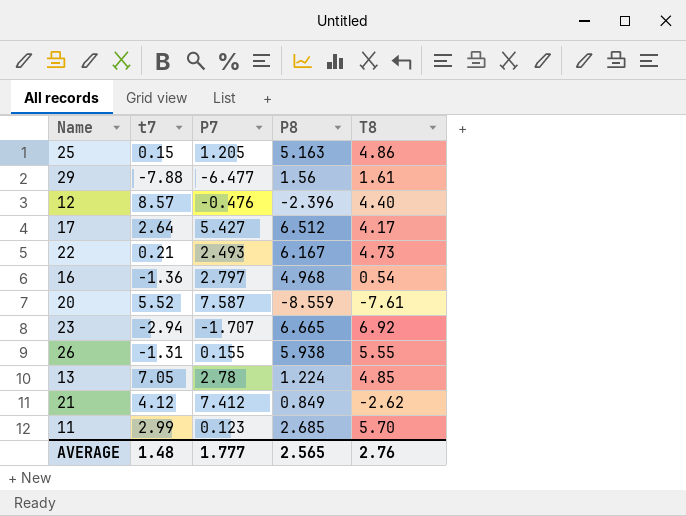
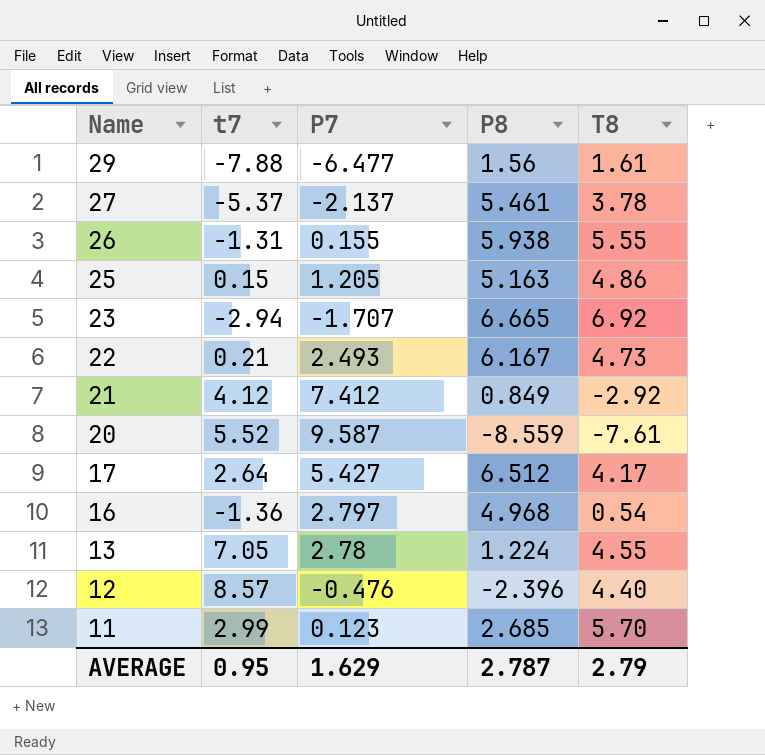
row order: none -> Name descending
row 27: none -> -5.37 | -2.137 | 5.461 | 3.78
21 | T8: -2.62 -> -2.92
20 | P7: 7.587 -> 9.587
13 | T8: 4.85 -> 4.55
AVERAGE | t7: 1.48 -> 0.95
AVERAGE | P7: 1.777 -> 1.629
AVERAGE | P8: 2.565 -> 2.787
AVERAGE | T8: 2.76 -> 2.79

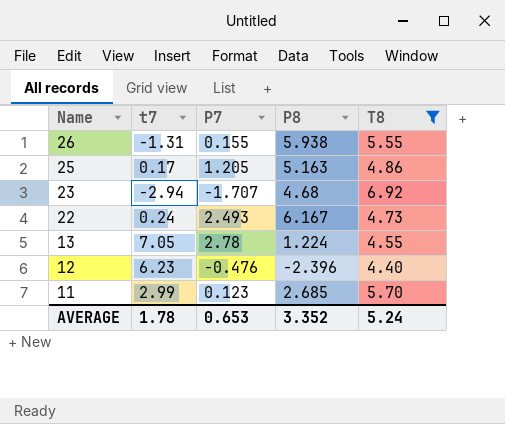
filter: none -> T8 >= 4.40
25 | t7: 0.15 -> 0.17
23 | P8: 6.665 -> 4.68
22 | t7: 0.21 -> 0.24
12 | t7: 8.57 -> 6.23
AVERAGE | t7: 0.95 -> 1.78
AVERAGE | P7: 1.629 -> 0.653
AVERAGE | P8: 2.787 -> 3.352
AVERAGE | T8: 2.79 -> 5.24

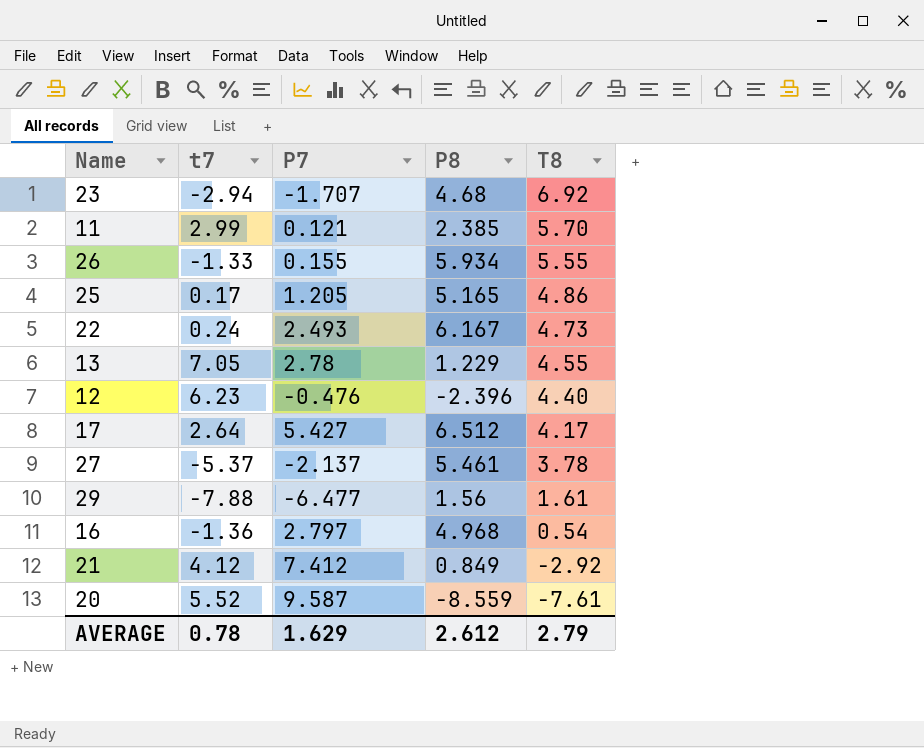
filter: T8 >= 4.40 -> none
row order: Name descending -> T8 descending
11 | P7: 0.123 -> 0.121
11 | P8: 2.685 -> 2.385
26 | t7: -1.31 -> -1.33
26 | P8: 5.938 -> 5.934
25 | P8: 5.163 -> 5.165
13 | P8: 1.224 -> 1.229
AVERAGE | t7: 1.78 -> 0.78
AVERAGE | P7: 0.653 -> 1.629
AVERAGE | P8: 3.352 -> 2.612
AVERAGE | T8: 5.24 -> 2.79

